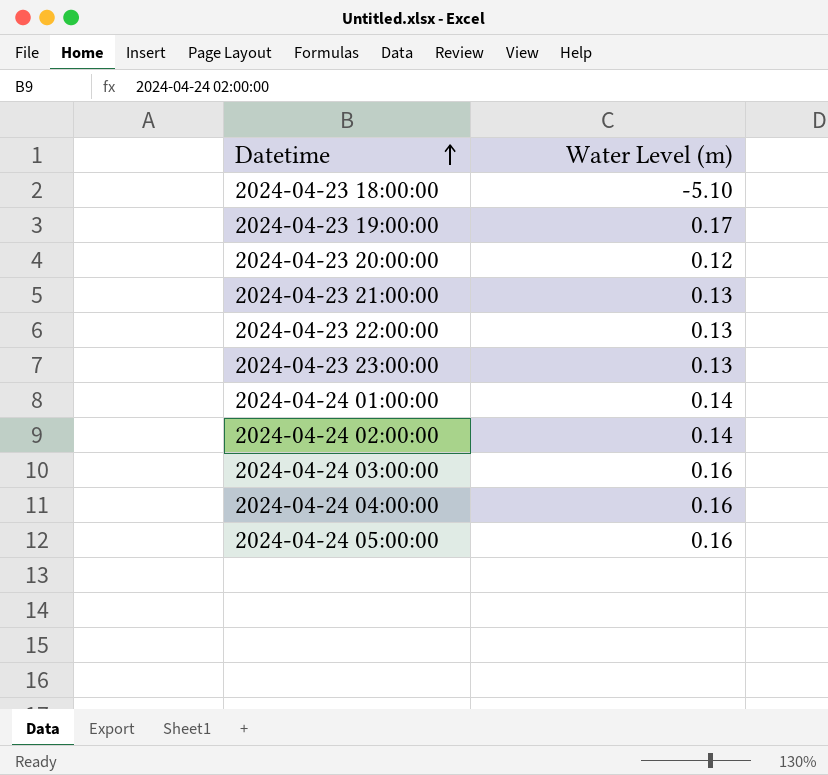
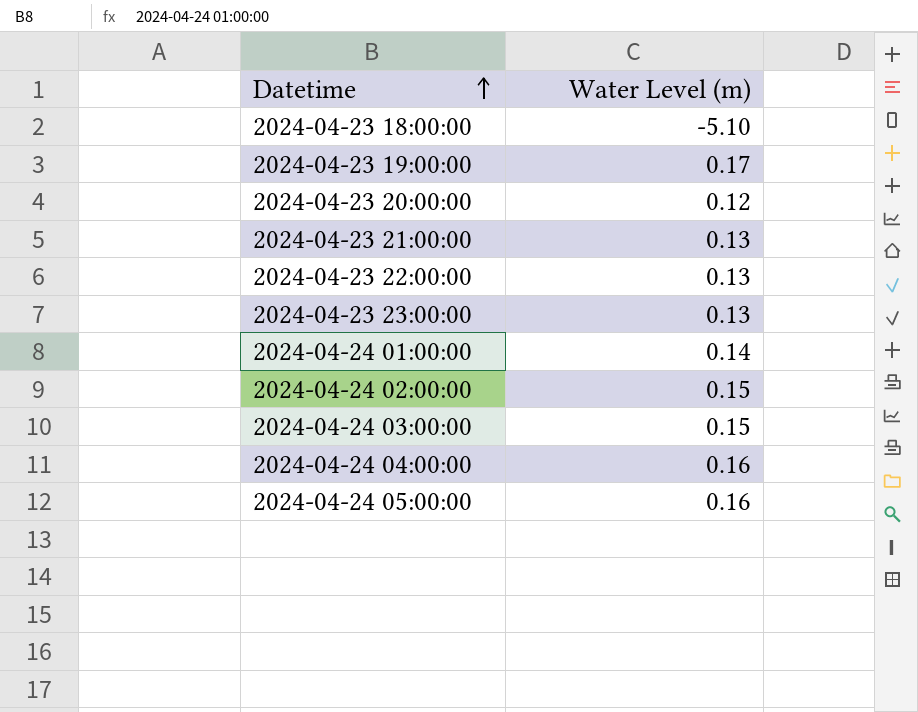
2024-04-24 02:00:00 | Water Level (m): 0.14 -> 0.15
2024-04-24 03:00:00 | Water Level (m): 0.16 -> 0.15

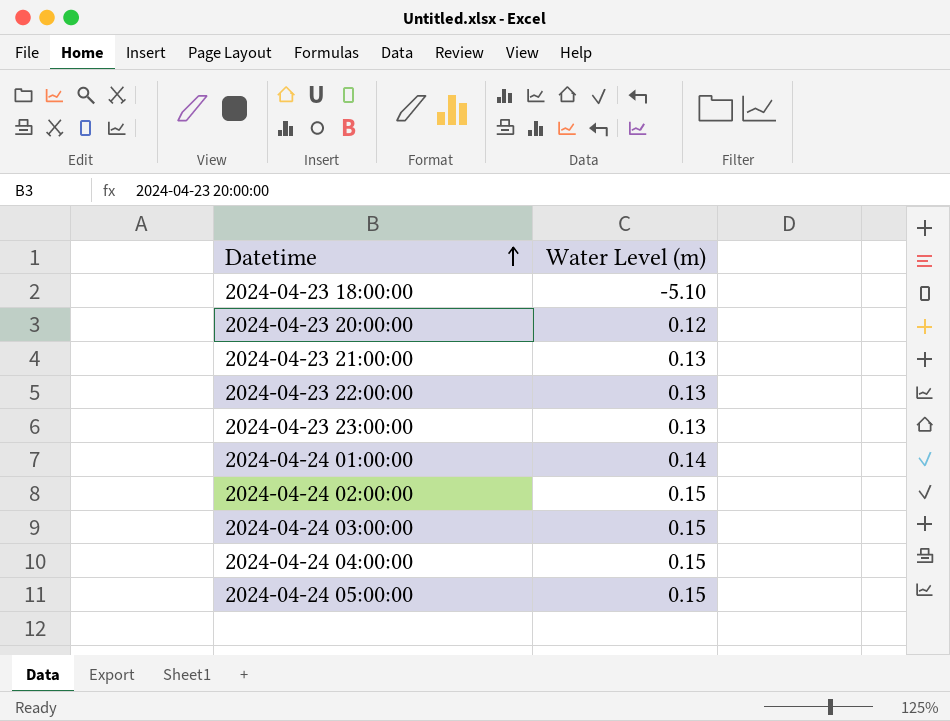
row 2024-04-23 19:00:00: 0.17 -> none
2024-04-24 04:00:00 | Water Level (m): 0.16 -> 0.15
2024-04-24 05:00:00 | Water Level (m): 0.16 -> 0.15

